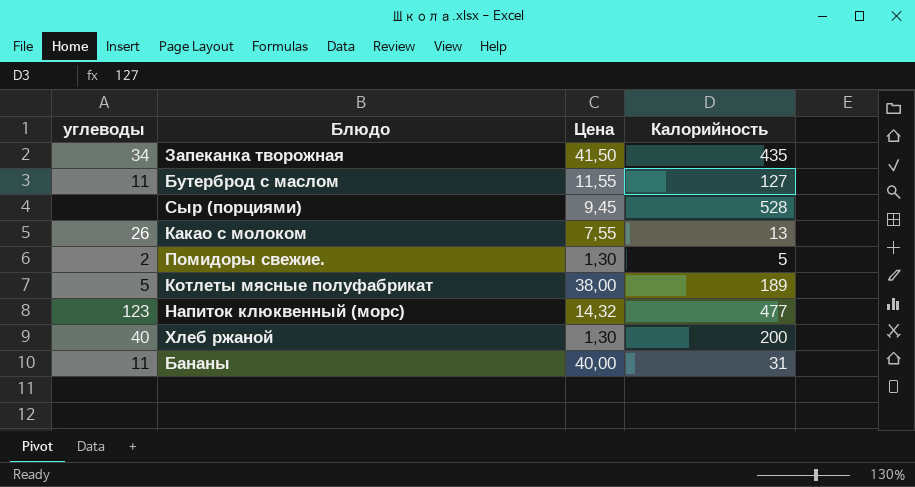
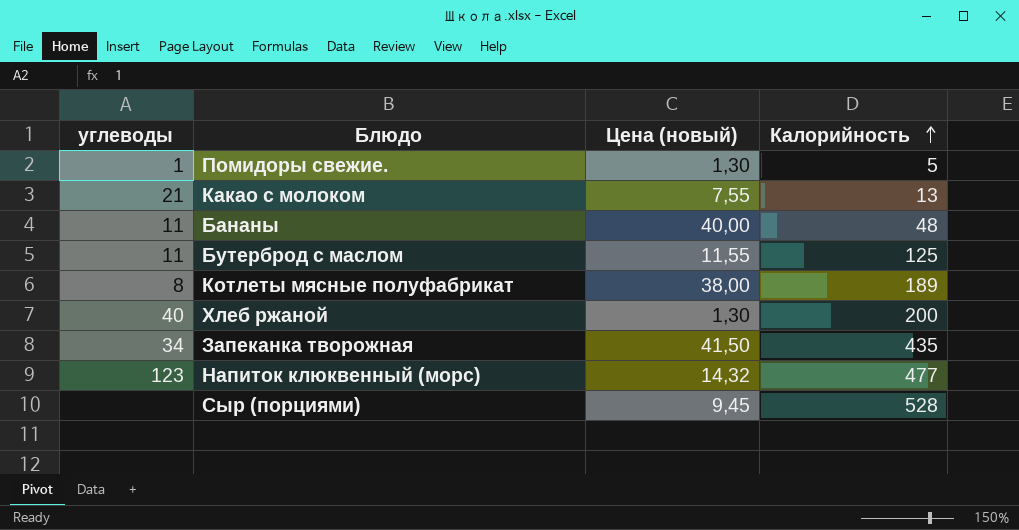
row order: none -> Калорийность ascending
column name: Цена -> Цена (новый)
Помидоры свежие. | углеводы: 2 -> 1
Какао с молоком | углеводы: 26 -> 21
Бананы | Калорийность: 31 -> 48
Бутерброд с маслом | Калорийность: 127 -> 125
Котлеты мясные полуфабрикат | углеводы: 5 -> 8

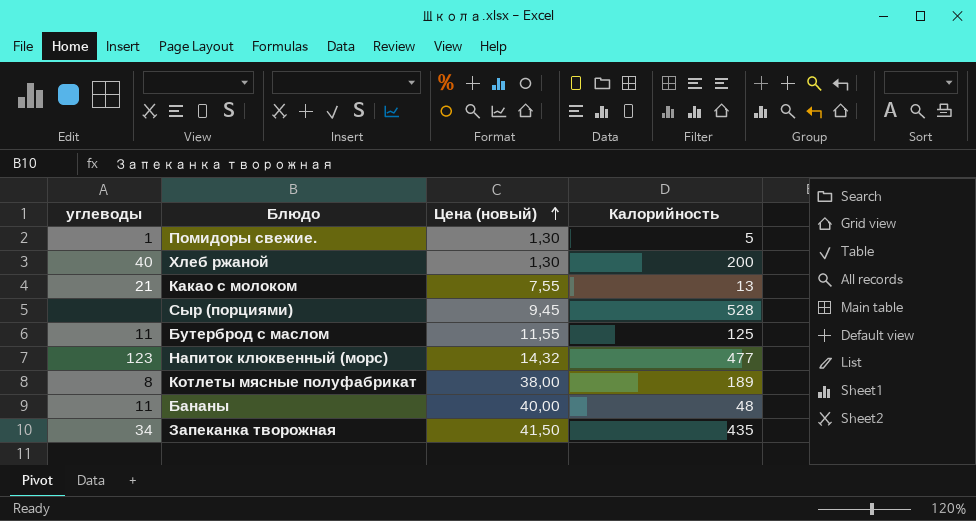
row order: Калорийность ascending -> Цена (новый) ascending

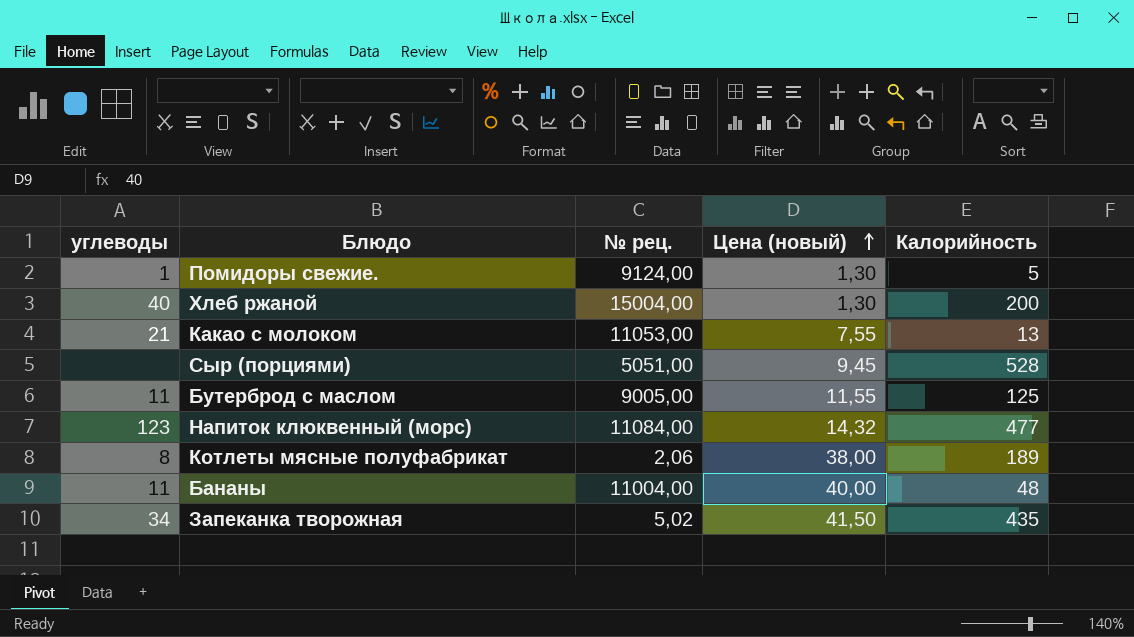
column № рец. | position: none -> 3

